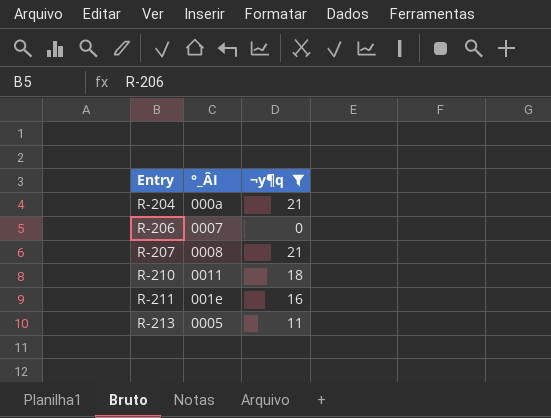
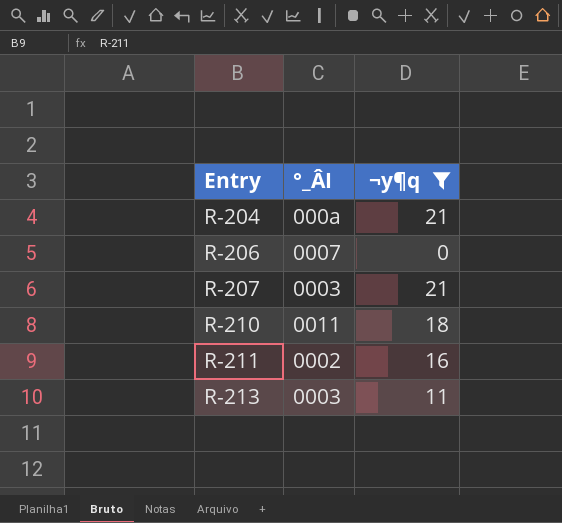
R-207 | °_ÂI: 0008 -> 0003
R-211 | °_ÂI: 001e -> 0002
R-213 | °_ÂI: 0005 -> 0003

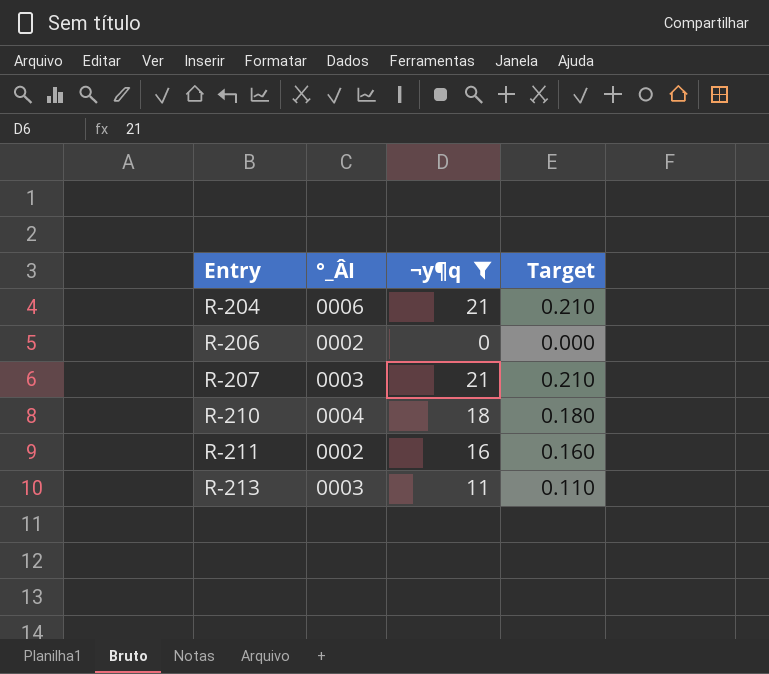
column Target | formula: none -> [¬y¶q] * 0.01
R-204 | °_ÂI: 000a -> 0006
R-206 | °_ÂI: 0007 -> 0002
R-210 | °_ÂI: 0011 -> 0004

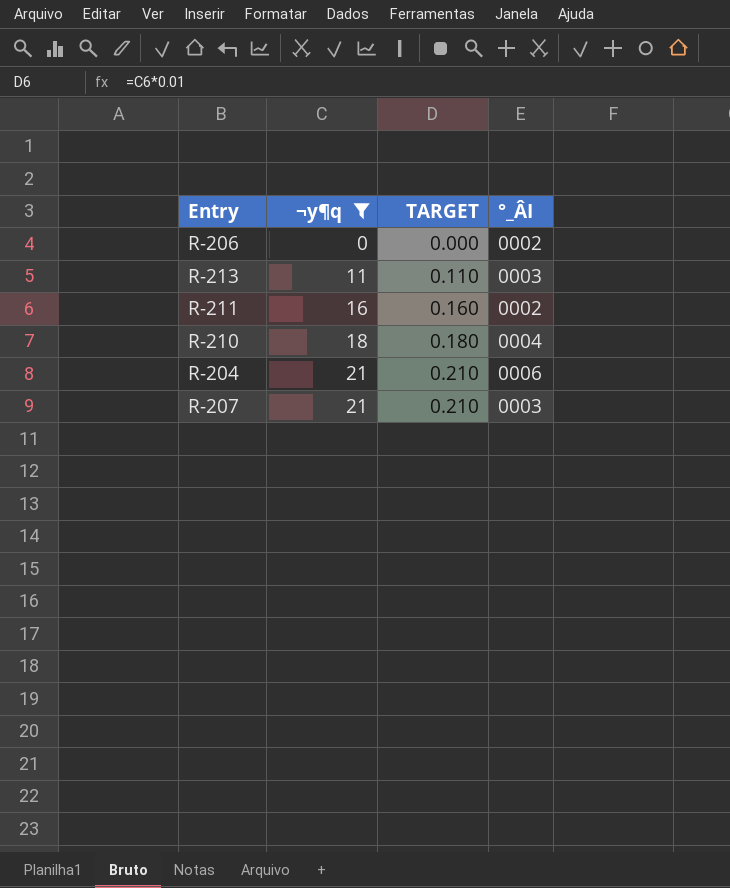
row order: Entry ascending -> ¬y¶q ascending
column name: Target -> TARGET
column °_ÂI | position: 2 -> 4

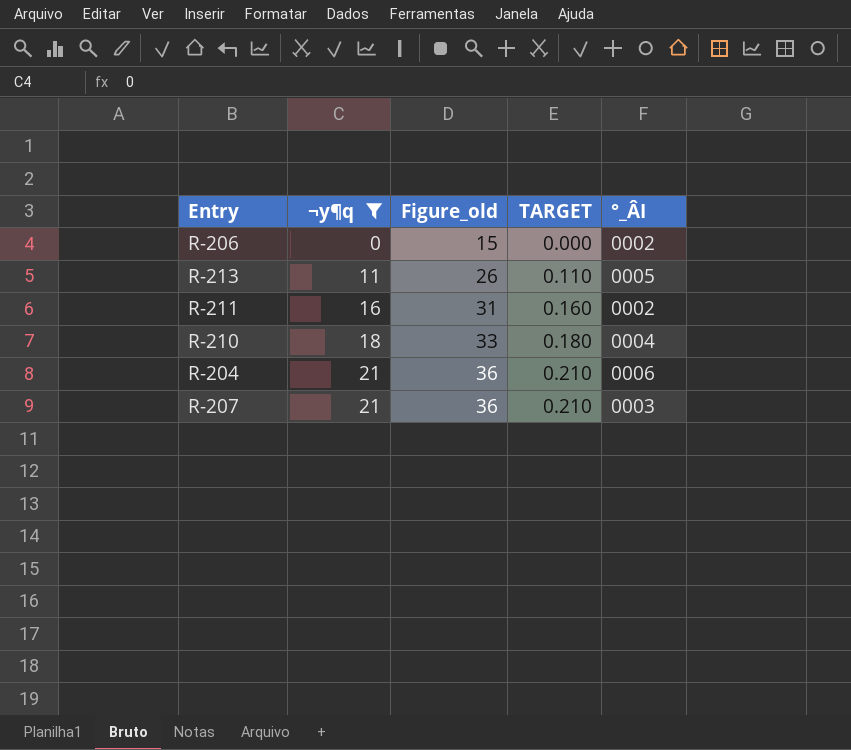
column Figure_old | formula: none -> [¬y¶q] + 15
R-213 | °_ÂI: 0003 -> 0005

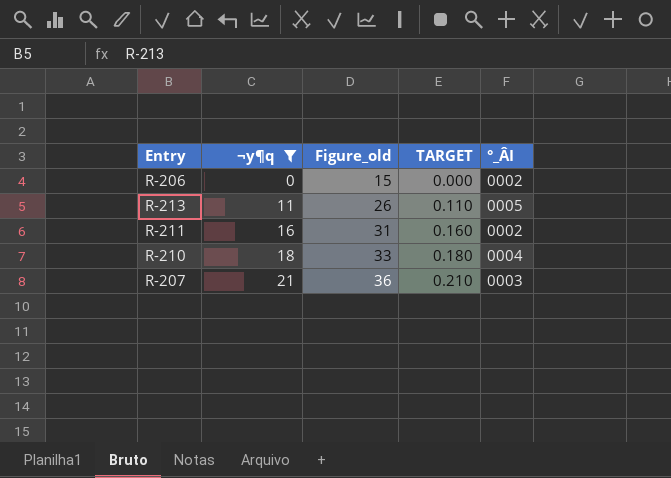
row R-204: 21 | 36 | 0.210 | 0006 -> none

